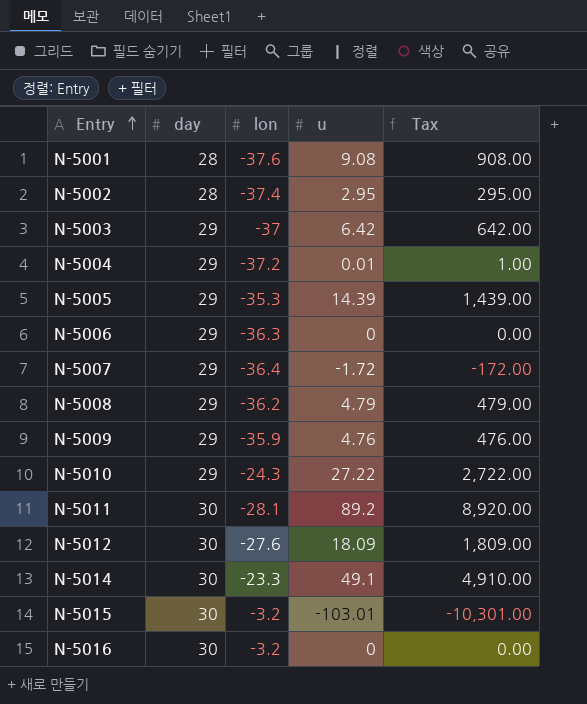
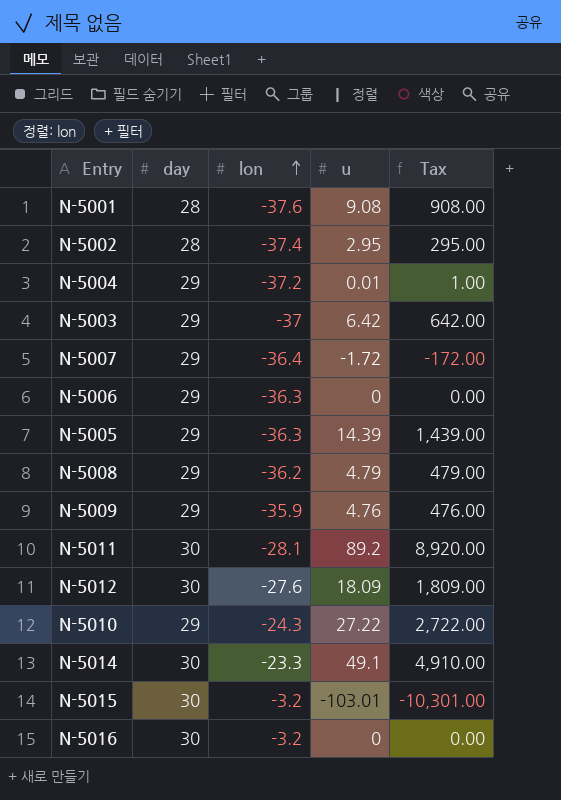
row order: Entry ascending -> lon ascending
N-5005 | lon: -35.3 -> -36.3

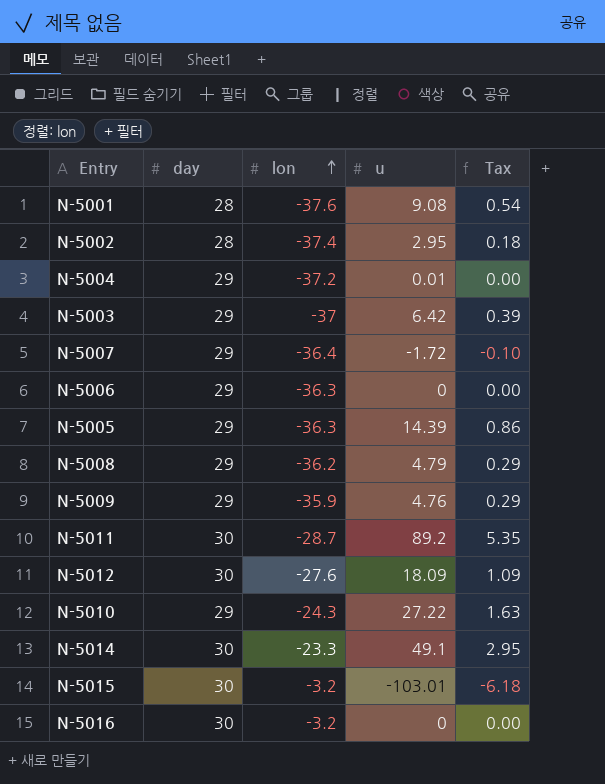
column Tax | formula: [u] * 100 -> [u] * 0.06
N-5011 | lon: -28.1 -> -28.7

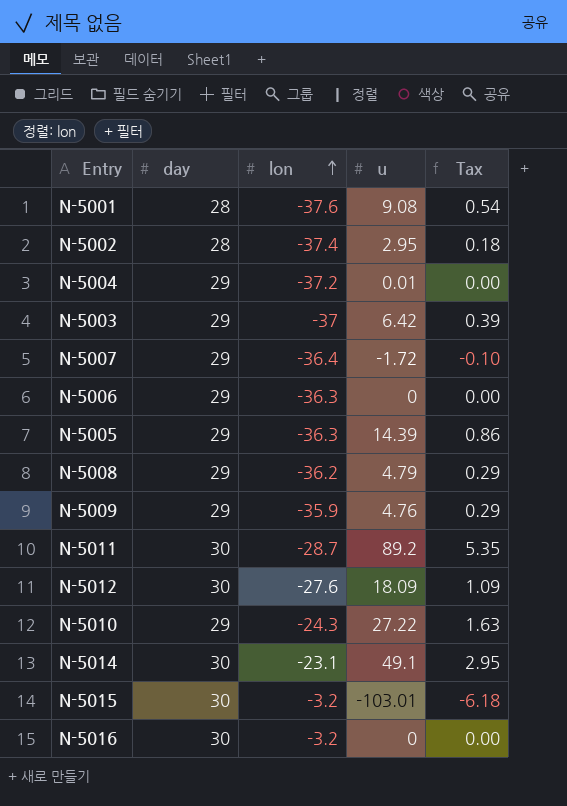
N-5014 | lon: -23.3 -> -23.1

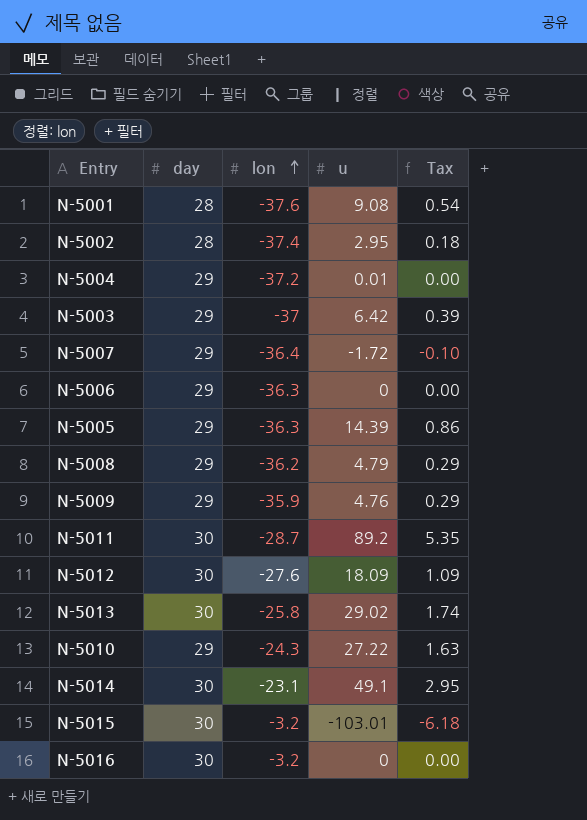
row N-5013: none -> 30 | -25.8 | 29.02 | 1.74

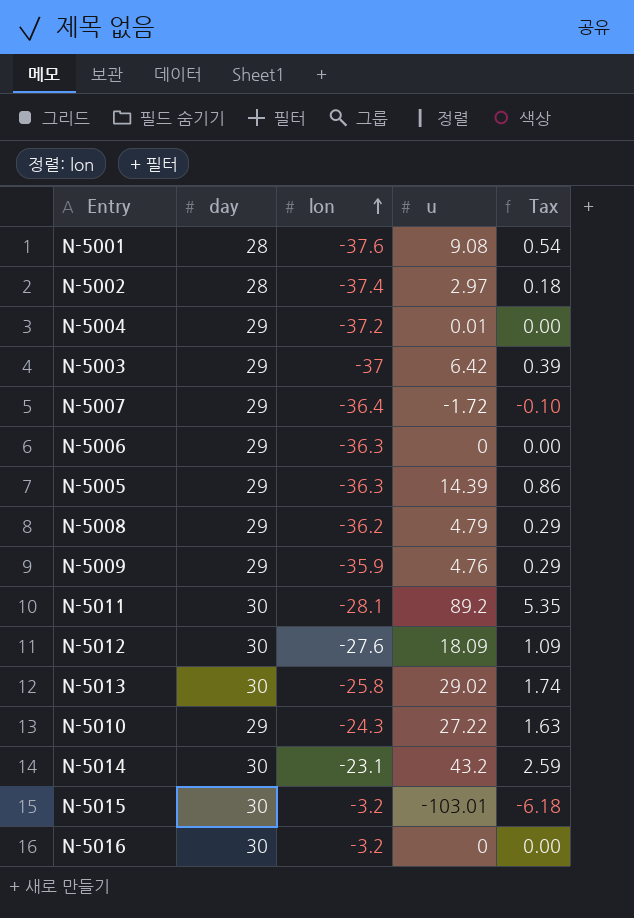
N-5002 | u: 2.95 -> 2.97
N-5011 | lon: -28.7 -> -28.1
N-5014 | u: 49.1 -> 43.2
N-5014 | Tax: 2.95 -> 2.59

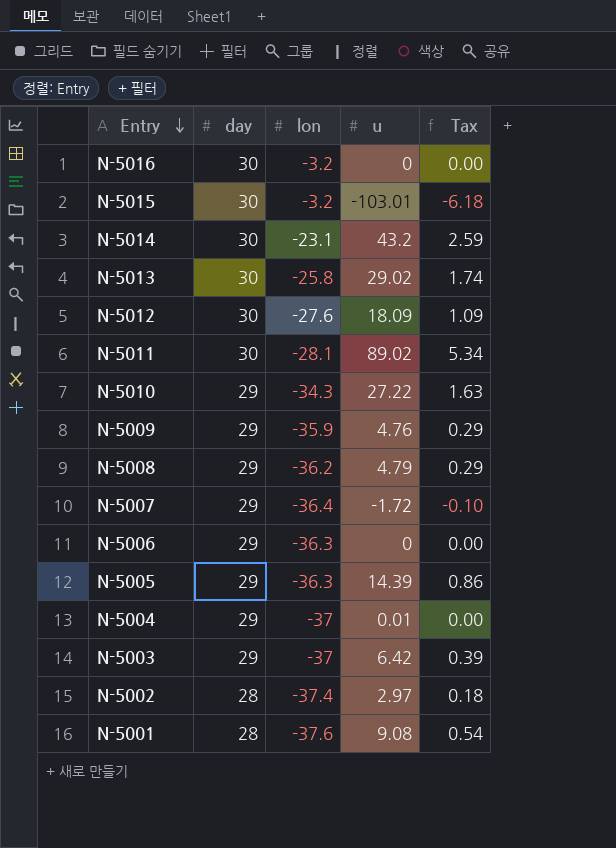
row order: lon ascending -> Entry descending
N-5011 | u: 89.2 -> 89.02
N-5011 | Tax: 5.35 -> 5.34
N-5010 | lon: -24.3 -> -34.3
N-5004 | lon: -37.2 -> -37

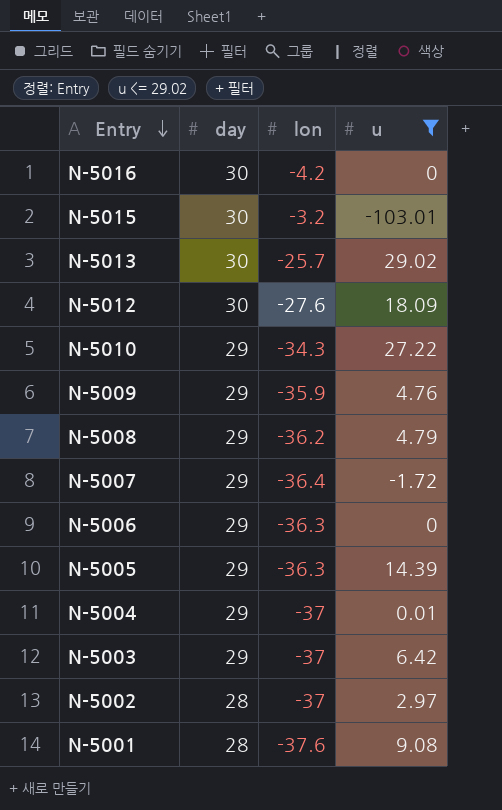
filter: none -> u <= 29.02
column Tax | formula: [u] * 0.06 -> none
N-5016 | lon: -3.2 -> -4.2
N-5013 | lon: -25.8 -> -25.7
N-5002 | lon: -37.4 -> -37

